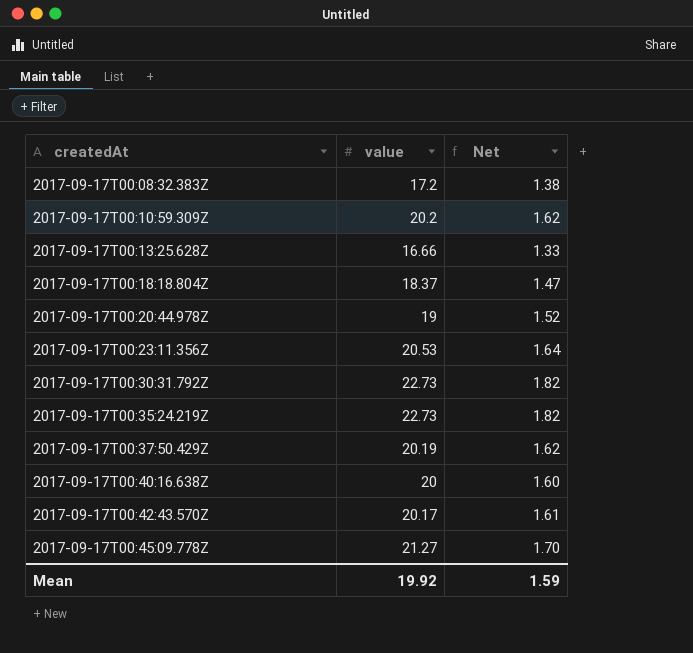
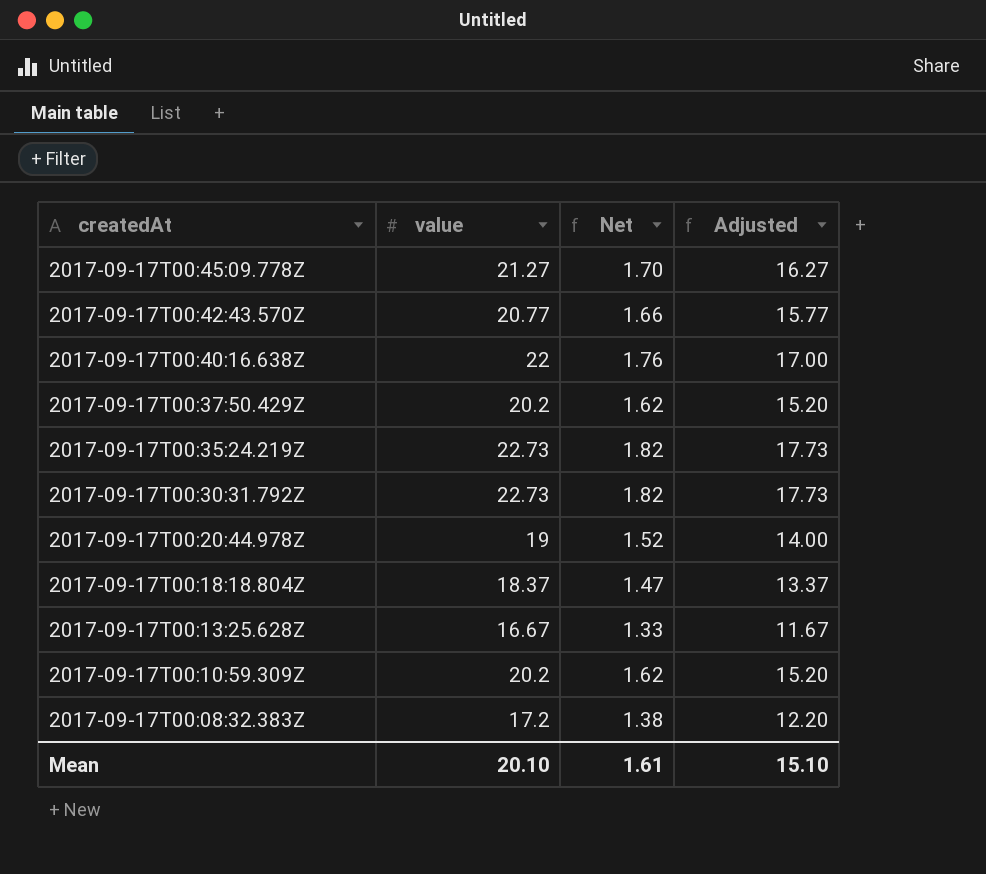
row order: createdAt ascending -> createdAt descending
column Adjusted | formula: none -> [value] - 5
row 2017-09-17T00:23:11.356Z: 20.53 | 1.64 -> none
2017-09-17T00:42:43.570Z | value: 20.17 -> 20.77
2017-09-17T00:42:43.570Z | Net: 1.61 -> 1.66
2017-09-17T00:40:16.638Z | value: 20 -> 22
2017-09-17T00:40:16.638Z | Net: 1.60 -> 1.76
2017-09-17T00:37:50.429Z | value: 20.19 -> 20.2
2017-09-17T00:13:25.628Z | value: 16.66 -> 16.67
Mean | value: 19.92 -> 20.10
Mean | Net: 1.59 -> 1.61

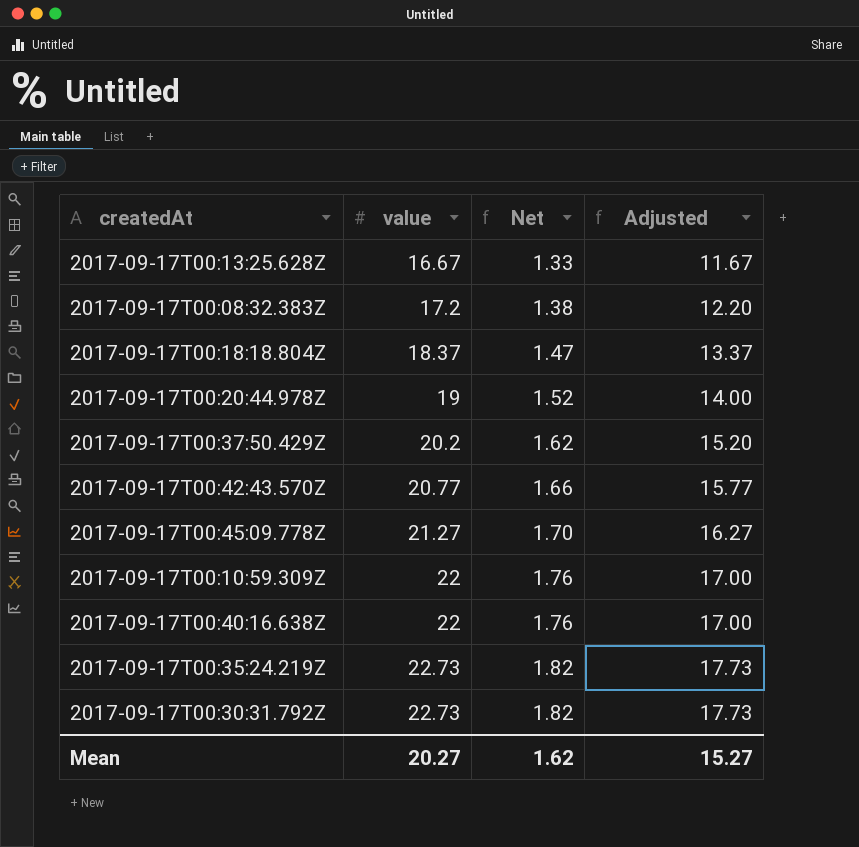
row order: createdAt descending -> value ascending
2017-09-17T00:10:59.309Z | value: 20.2 -> 22
2017-09-17T00:10:59.309Z | Net: 1.62 -> 1.76
2017-09-17T00:10:59.309Z | Adjusted: 15.20 -> 17.00
Mean | value: 20.10 -> 20.27
Mean | Net: 1.61 -> 1.62
Mean | Adjusted: 15.10 -> 15.27

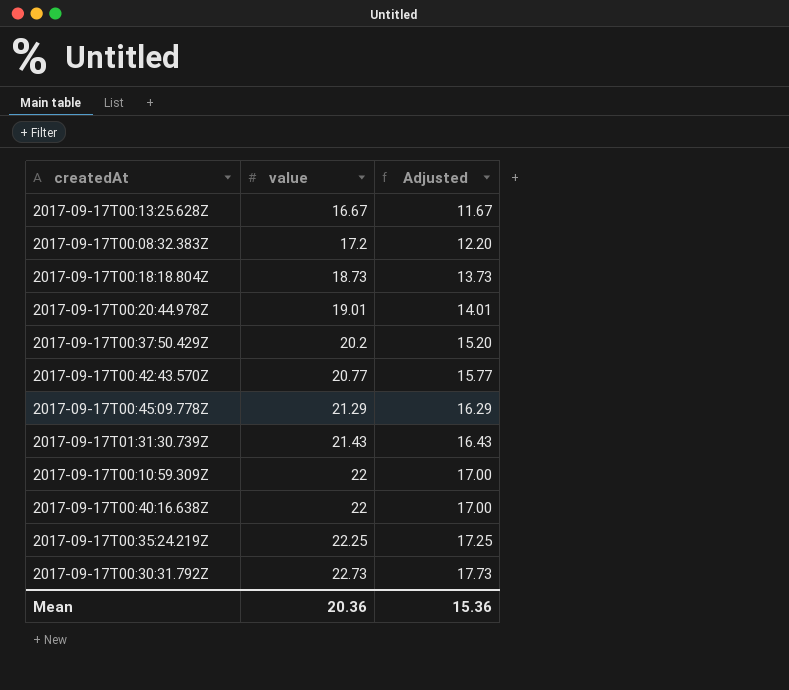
column Net | formula: [value] * 0.08 -> none
2017-09-17T00:18:18.804Z | value: 18.37 -> 18.73
2017-09-17T00:18:18.804Z | Adjusted: 13.37 -> 13.73
2017-09-17T00:20:44.978Z | value: 19 -> 19.01
2017-09-17T00:20:44.978Z | Adjusted: 14.00 -> 14.01
2017-09-17T00:45:09.778Z | value: 21.27 -> 21.29
2017-09-17T00:45:09.778Z | Adjusted: 16.27 -> 16.29
row 2017-09-17T01:31:30.739Z: none -> 21.43 | 16.43
2017-09-17T00:35:24.219Z | value: 22.73 -> 22.25
2017-09-17T00:35:24.219Z | Adjusted: 17.73 -> 17.25
Mean | value: 20.27 -> 20.36
Mean | Adjusted: 15.27 -> 15.36

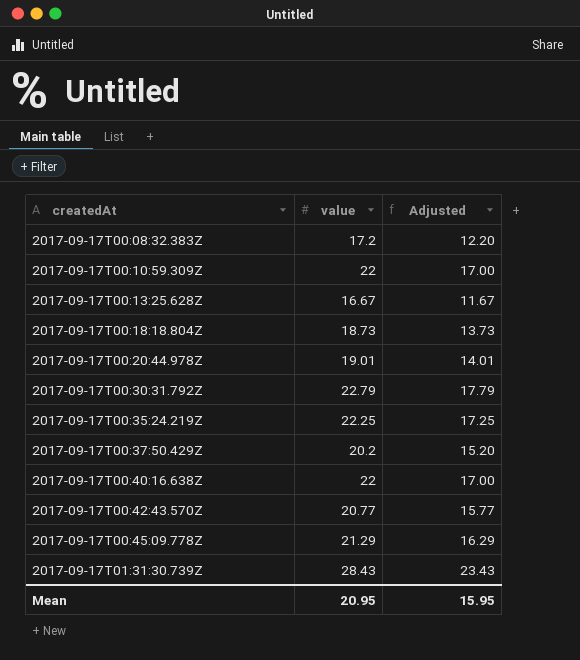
row order: value ascending -> createdAt ascending
2017-09-17T00:30:31.792Z | value: 22.73 -> 22.79
2017-09-17T00:30:31.792Z | Adjusted: 17.73 -> 17.79
2017-09-17T01:31:30.739Z | value: 21.43 -> 28.43
2017-09-17T01:31:30.739Z | Adjusted: 16.43 -> 23.43
Mean | value: 20.36 -> 20.95
Mean | Adjusted: 15.36 -> 15.95

